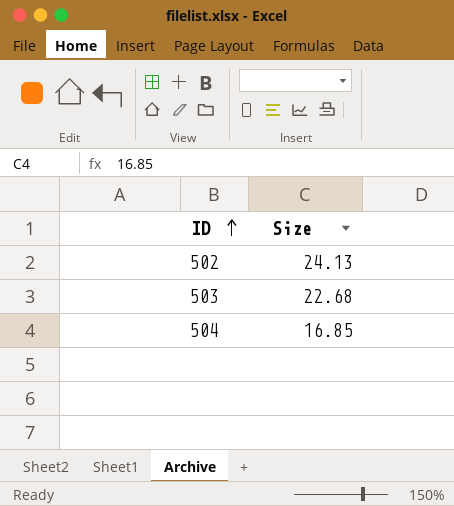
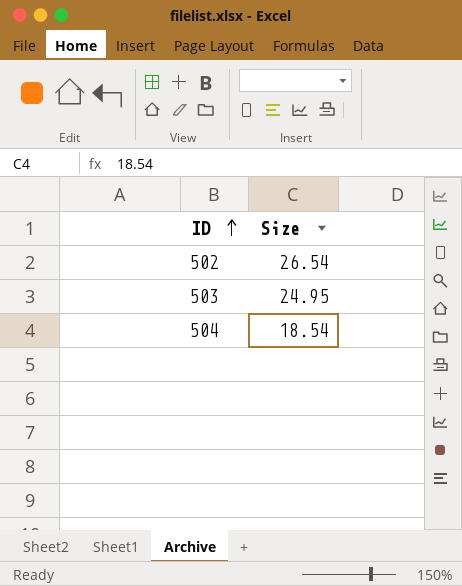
502 | Size: 24.13 -> 26.54
503 | Size: 22.68 -> 24.95
504 | Size: 16.85 -> 18.54

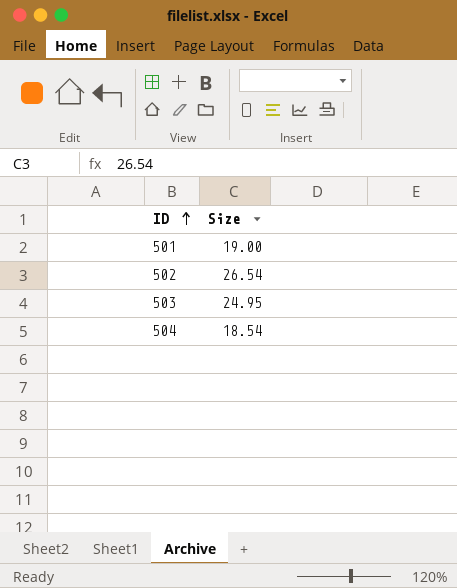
row 501: none -> 19.00

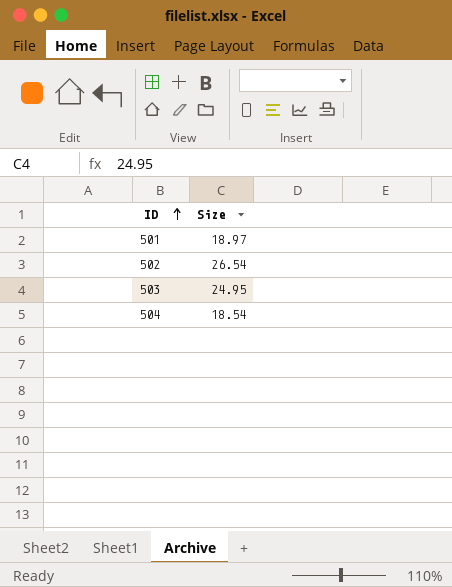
501 | Size: 19.00 -> 18.97

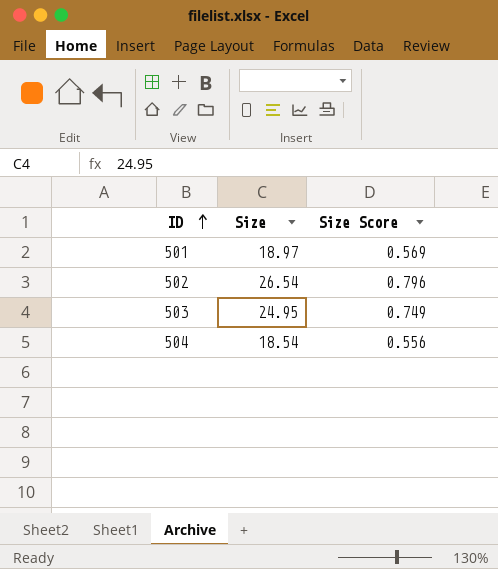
column Size Score | formula: none -> [Size] * 0.03

